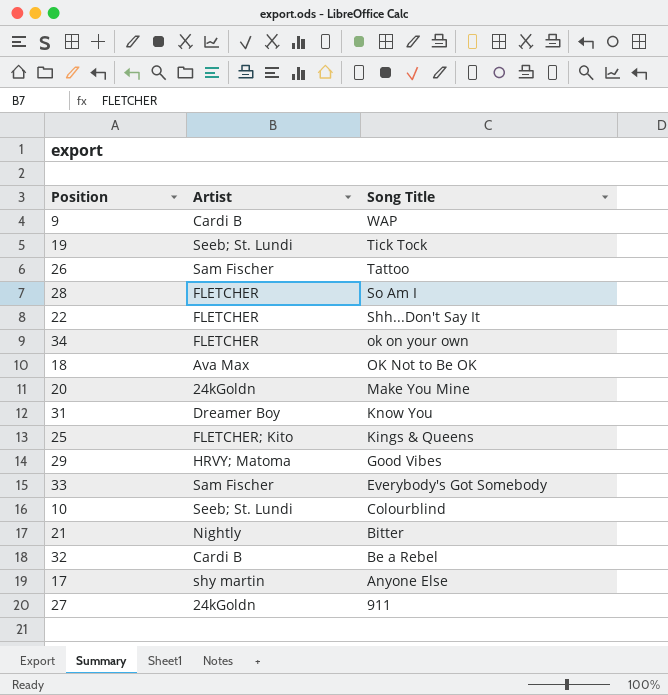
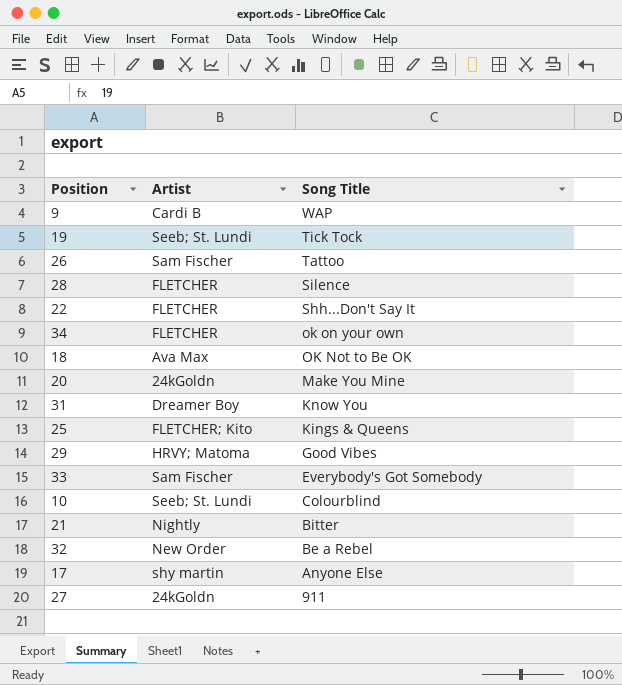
28 | Song Title: So Am I -> Silence
32 | Artist: Cardi B -> New Order

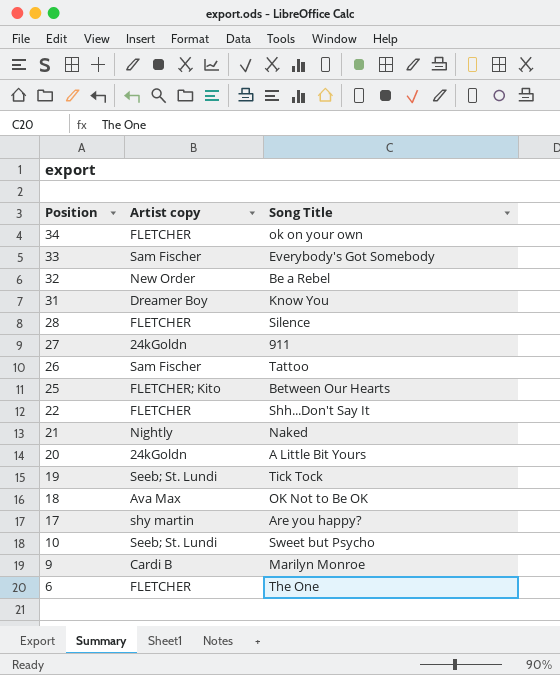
row order: Song Title descending -> Position descending
column name: Artist -> Artist copy
row 29: HRVY; Matoma | Good Vibes -> none
25 | Song Title: Kings & Queens -> Between Our Hearts
21 | Song Title: Bitter -> Naked
20 | Song Title: Make You Mine -> A Little Bit Yours
17 | Song Title: Anyone Else -> Are you happy?
10 | Song Title: Colourblind -> Sweet but Psycho
9 | Song Title: WAP -> Marilyn Monroe
row 6: none -> FLETCHER | The One

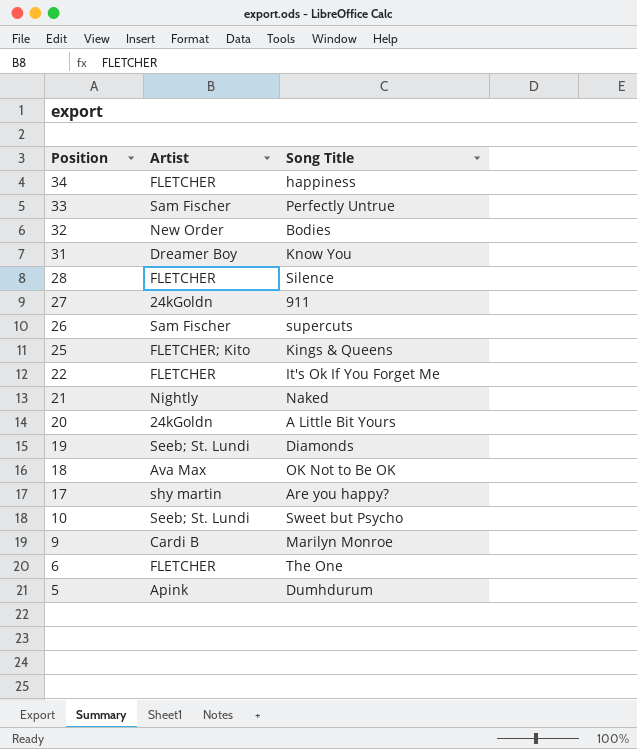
column name: Artist copy -> Artist
34 | Song Title: ok on your own -> happiness
33 | Song Title: Everybody's Got Somebody -> Perfectly Untrue
32 | Song Title: Be a Rebel -> Bodies
26 | Song Title: Tattoo -> supercuts
25 | Song Title: Between Our Hearts -> Kings & Queens
22 | Song Title: Shh...Don't Say It -> It's Ok If You Forget Me
19 | Song Title: Tick Tock -> Diamonds
row 5: none -> Apink | Dumhdurum

